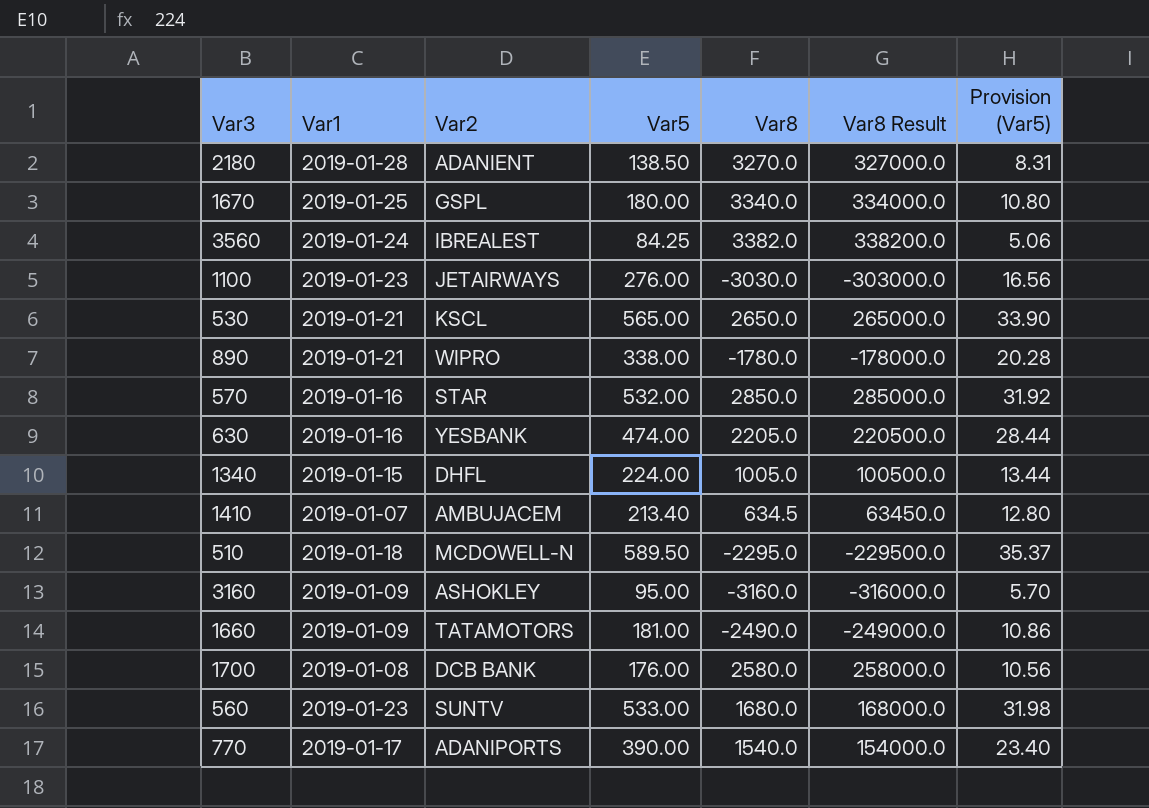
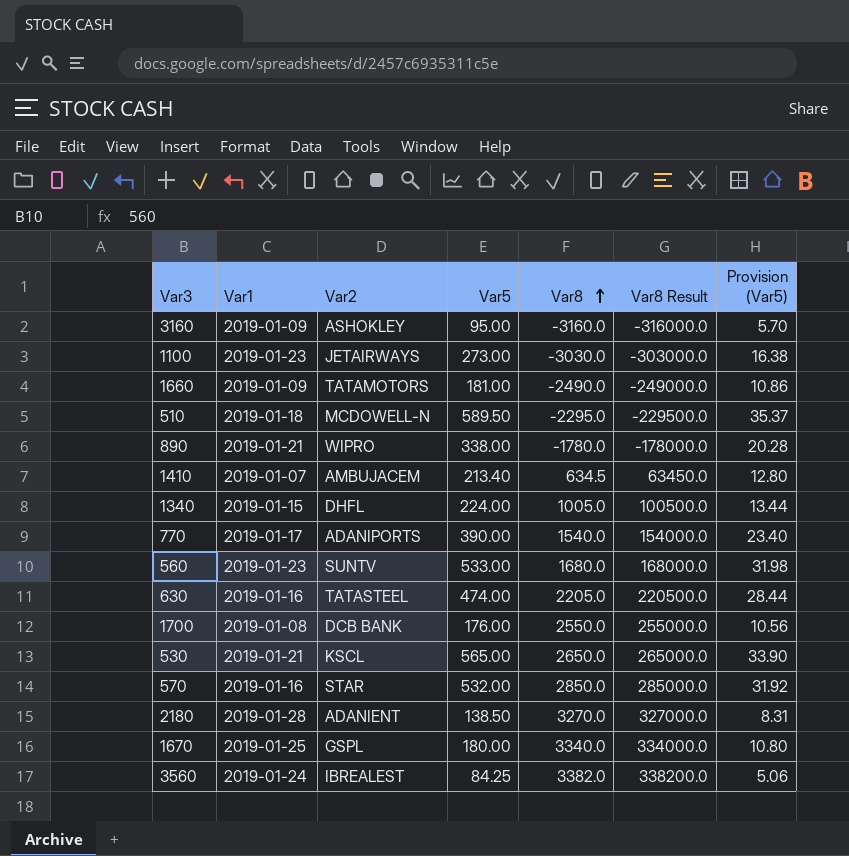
row order: none -> Var8 ascending
1100 | Var5: 276.00 -> 273.00
1100 | Provision (Var5): 16.56 -> 16.38
630 | Var2: YESBANK -> TATASTEEL
1700 | Var8: 2580.0 -> 2550.0
1700 | Var8 Result: 258000.0 -> 255000.0

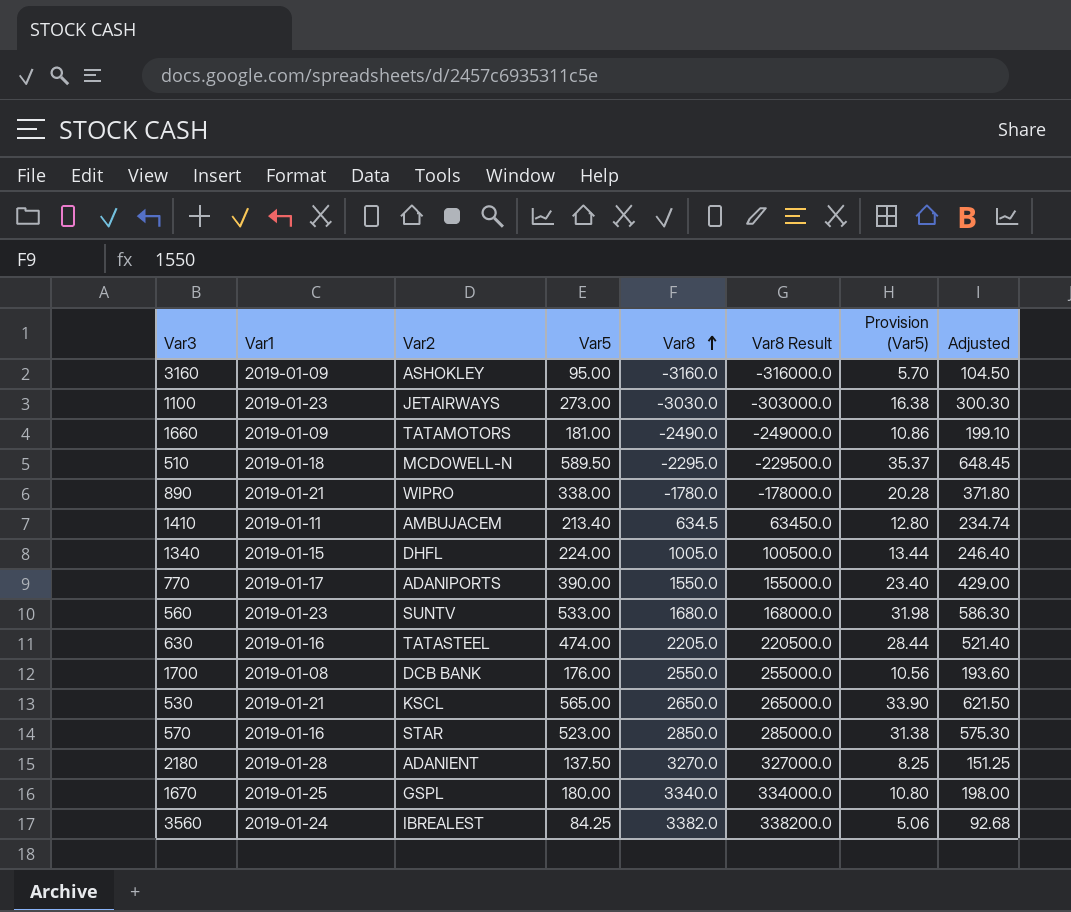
column Adjusted | formula: none -> [Var5] * 1.1
1410 | Var1: 2019-01-07 -> 2019-01-11
770 | Var8: 1540.0 -> 1550.0
770 | Var8 Result: 154000.0 -> 155000.0
570 | Var5: 532.00 -> 523.00
570 | Provision (Var5): 31.92 -> 31.38
2180 | Var5: 138.50 -> 137.50
2180 | Provision (Var5): 8.31 -> 8.25

